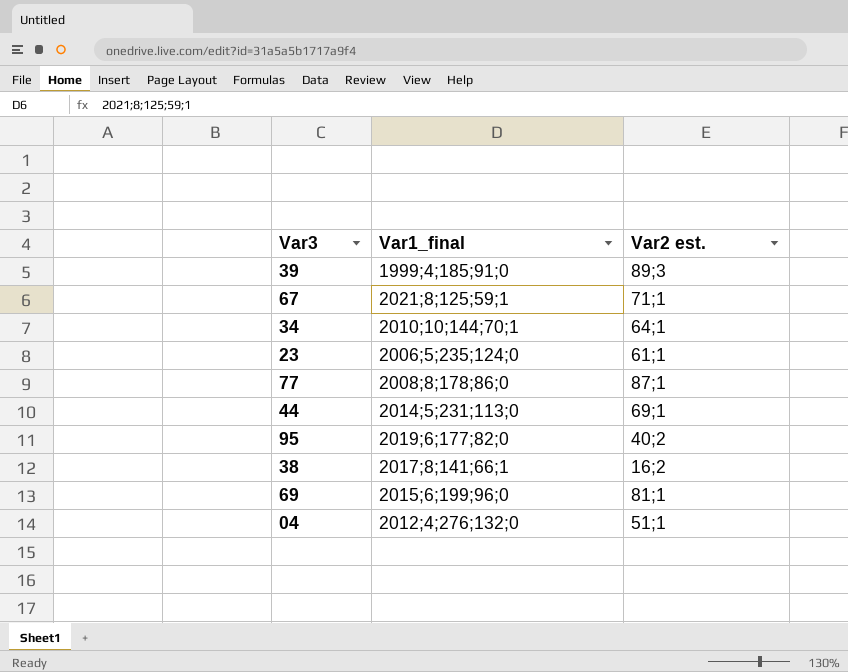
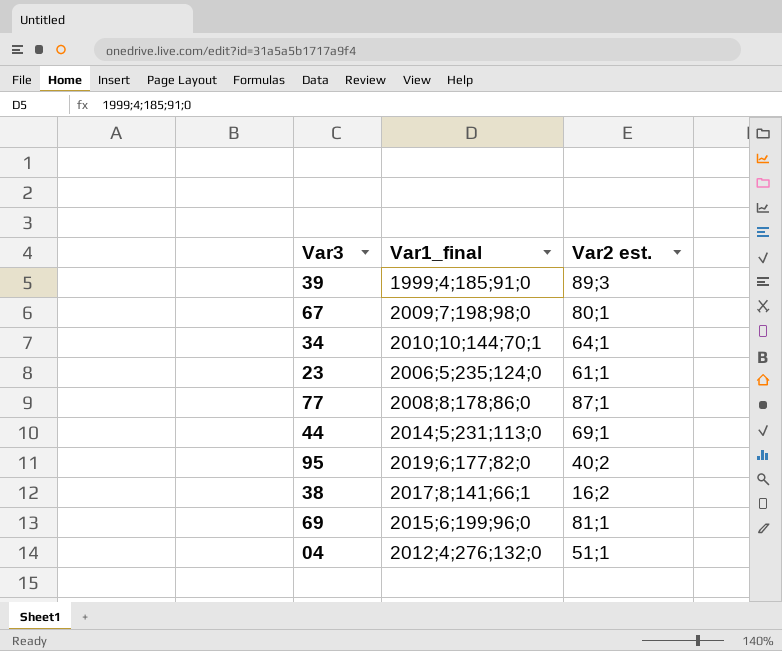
67 | Var1_final: 2021;8;125;59;1 -> 2009;7;198;98;0
67 | Var2 est.: 71;1 -> 80;1

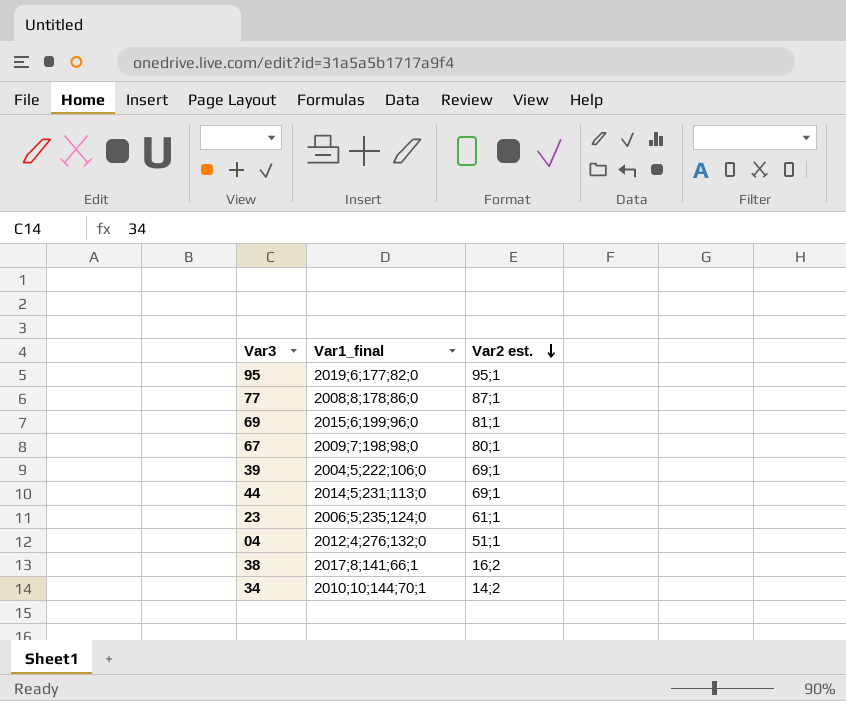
row order: none -> Var2 est. descending
95 | Var2 est.: 40;2 -> 95;1
39 | Var1_final: 1999;4;185;91;0 -> 2004;5;222;106;0
39 | Var2 est.: 89;3 -> 69;1
34 | Var2 est.: 64;1 -> 14;2

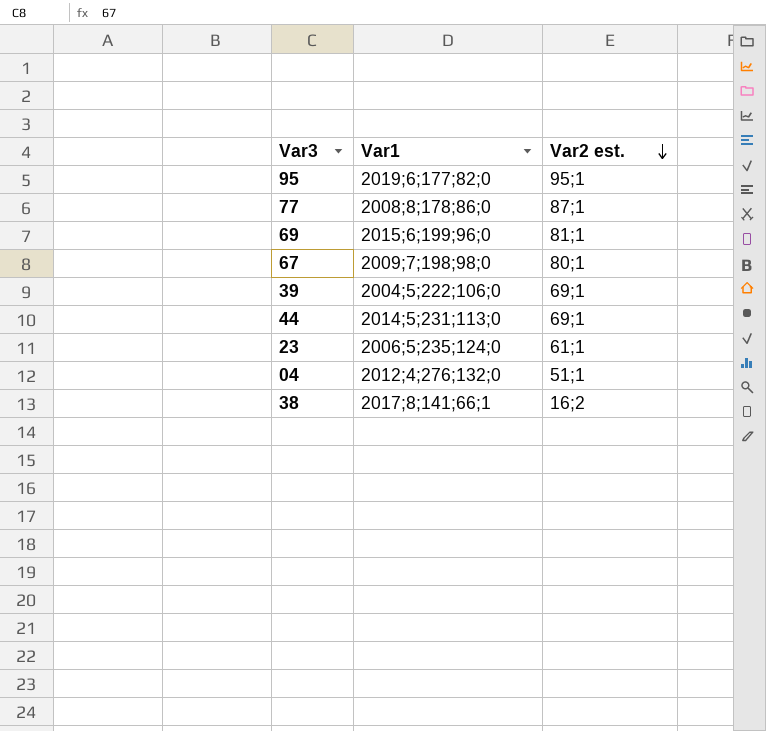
column name: Var1_final -> Var1
row 34: 2010;10;144;70;1 | 14;2 -> none

